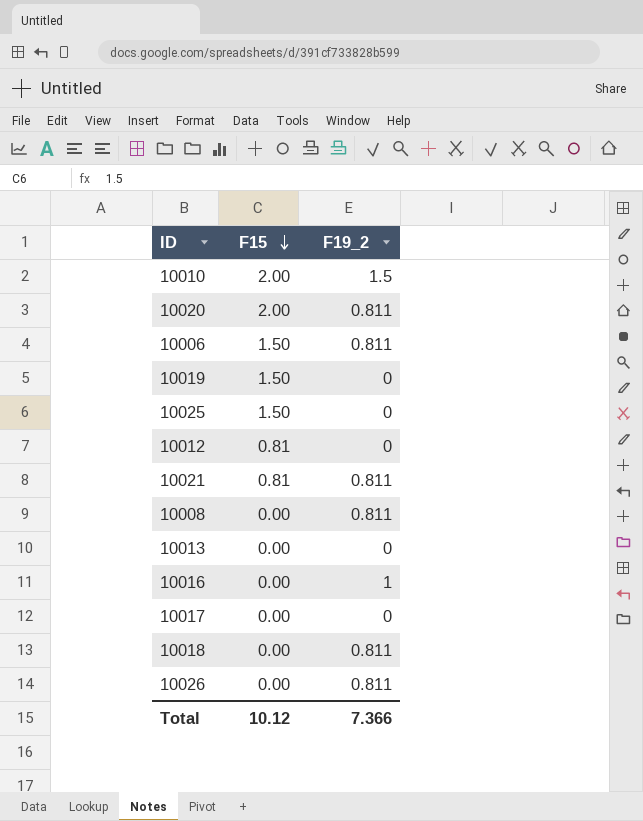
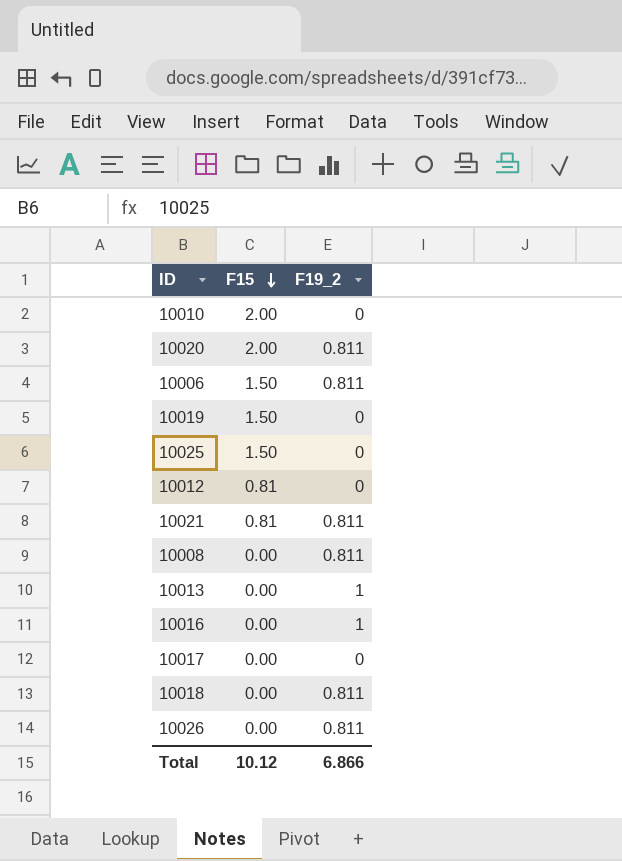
10010 | F19_2: 1.5 -> 0
10013 | F19_2: 0 -> 1
Total | F19_2: 7.366 -> 6.866

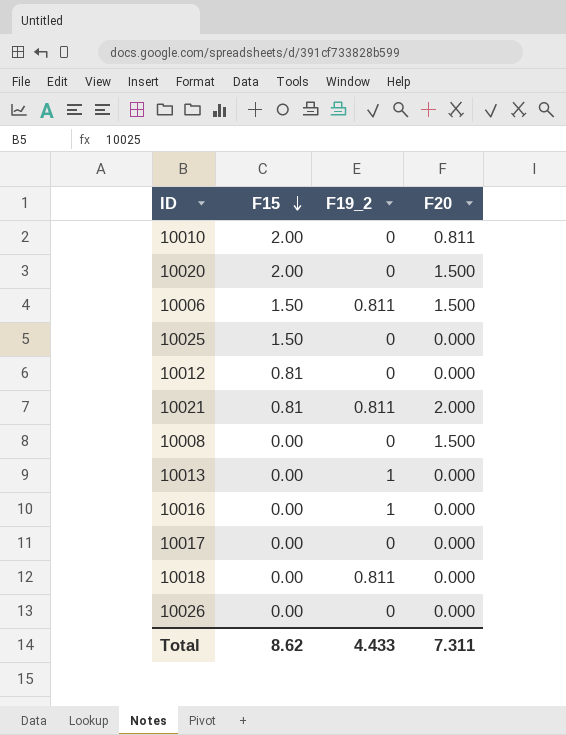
column F20 | position: none -> 4
row 10019: 1.50 | 0 -> none
10020 | F19_2: 0.811 -> 0
10008 | F19_2: 0.811 -> 0
10026 | F19_2: 0.811 -> 0
Total | F15: 10.12 -> 8.62
Total | F19_2: 6.866 -> 4.433

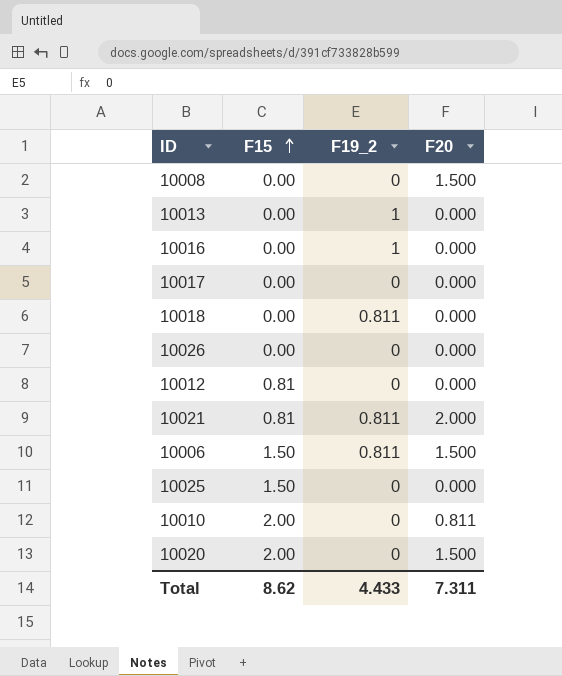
row order: F15 descending -> F15 ascending

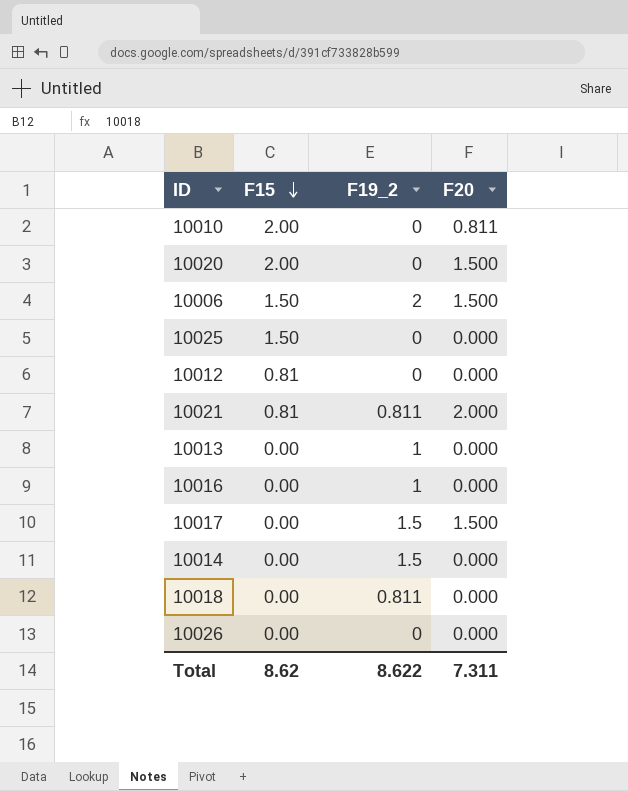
row order: F15 ascending -> F15 descending
row 10008: 0.00 | 0 | 1.500 -> none
10006 | F19_2: 0.811 -> 2
10017 | F19_2: 0 -> 1.5
10017 | F20: 0.000 -> 1.500
row 10014: none -> 0.00 | 1.5 | 0.000
Total | F19_2: 4.433 -> 8.622

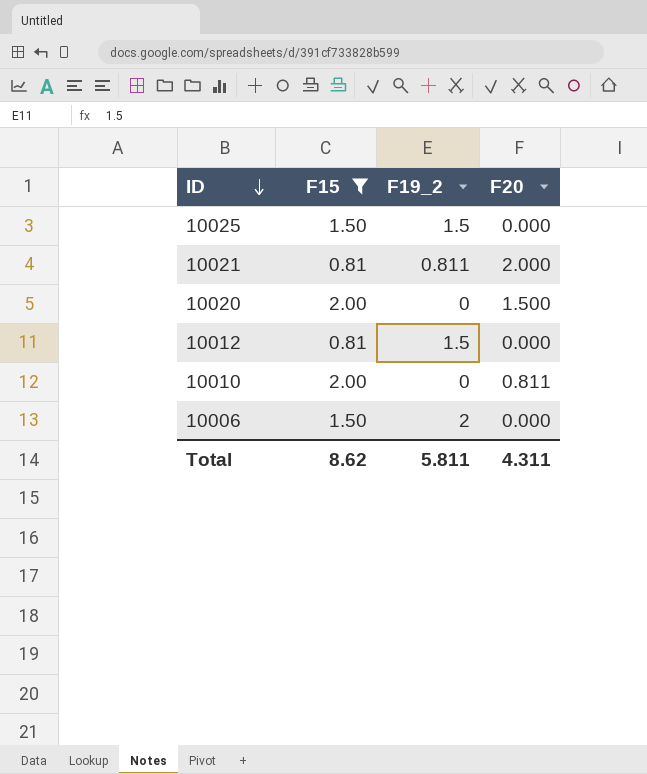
filter: none -> F15 != 0.00
row order: F15 descending -> ID descending
10025 | F19_2: 0 -> 1.5
10012 | F19_2: 0 -> 1.5
10006 | F20: 1.500 -> 0.000
Total | F19_2: 8.622 -> 5.811
Total | F20: 7.311 -> 4.311

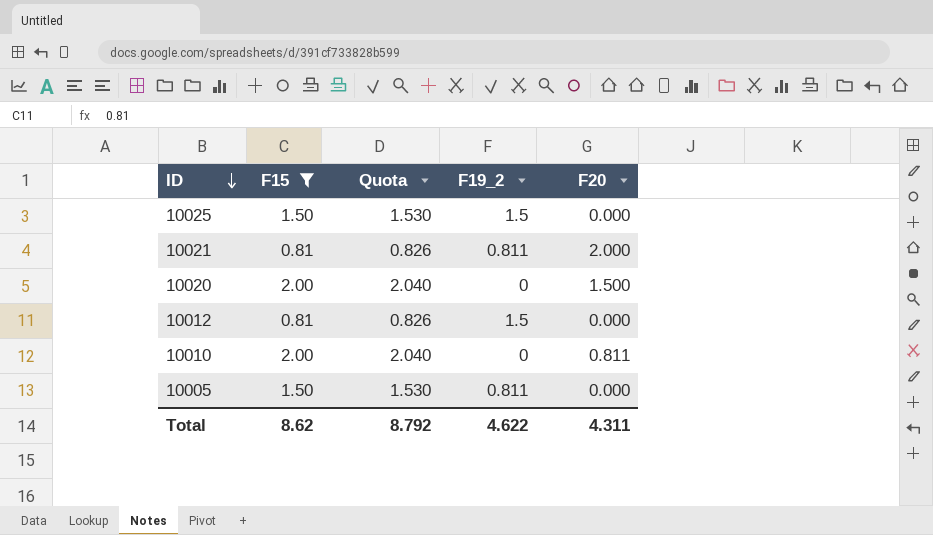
column Quota | formula: none -> [F15] * 1.02
row 10006: 1.50 | 2 | 0.000 -> none
row 10005: none -> 1.50 | 1.530 | 0.811 | 0.000
Total | F19_2: 5.811 -> 4.622

